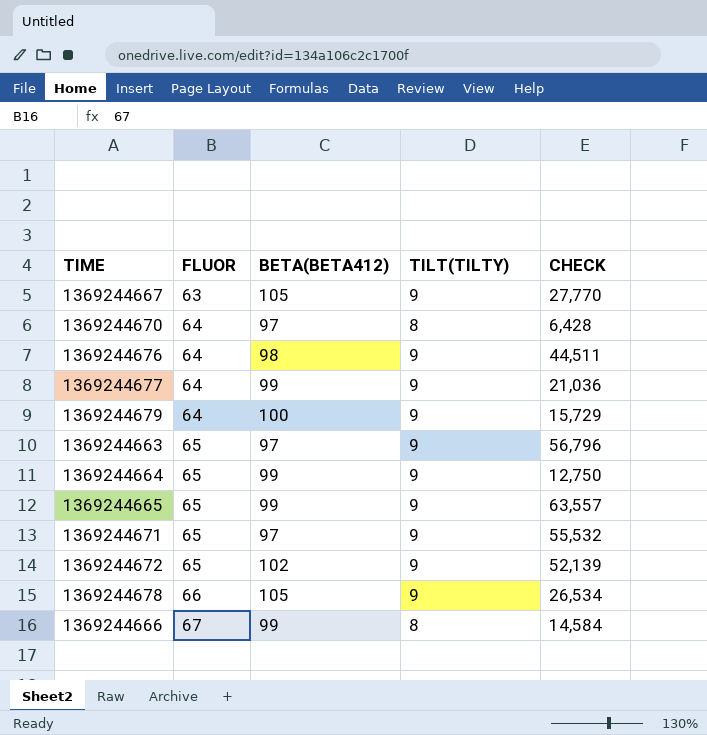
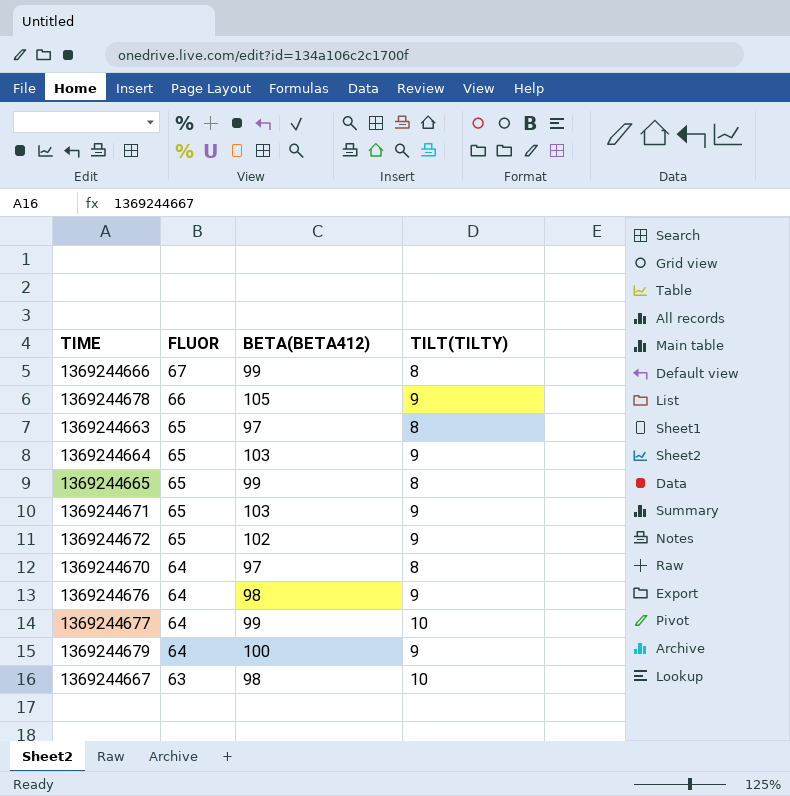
row order: FLUOR ascending -> FLUOR descending
column CHECK | position: 5 -> none
1369244663 | TILT(TILTY): 9 -> 8
1369244664 | BETA(BETA412): 99 -> 103
1369244665 | TILT(TILTY): 9 -> 8
1369244671 | BETA(BETA412): 97 -> 103
1369244677 | TILT(TILTY): 9 -> 10
1369244667 | BETA(BETA412): 105 -> 98
1369244667 | TILT(TILTY): 9 -> 10

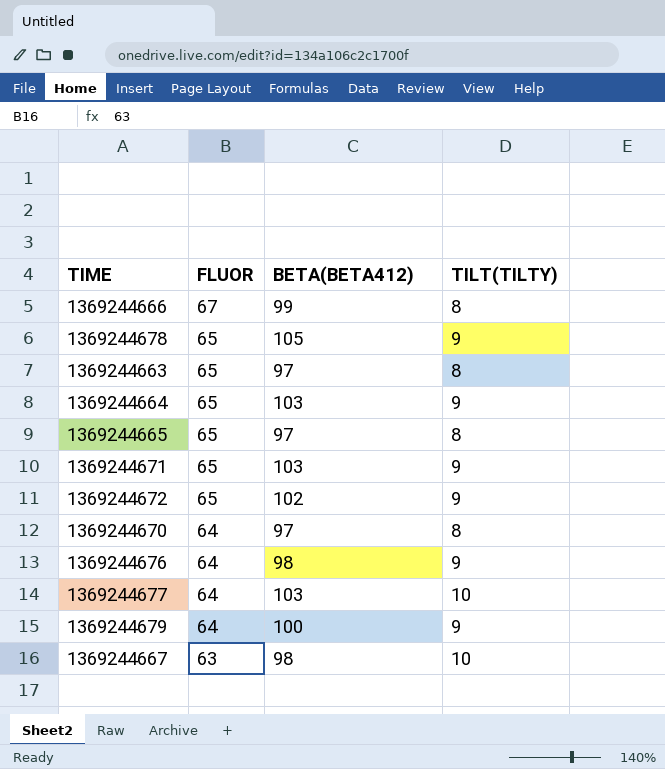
1369244678 | FLUOR: 66 -> 65
1369244665 | BETA(BETA412): 99 -> 97
1369244677 | BETA(BETA412): 99 -> 103

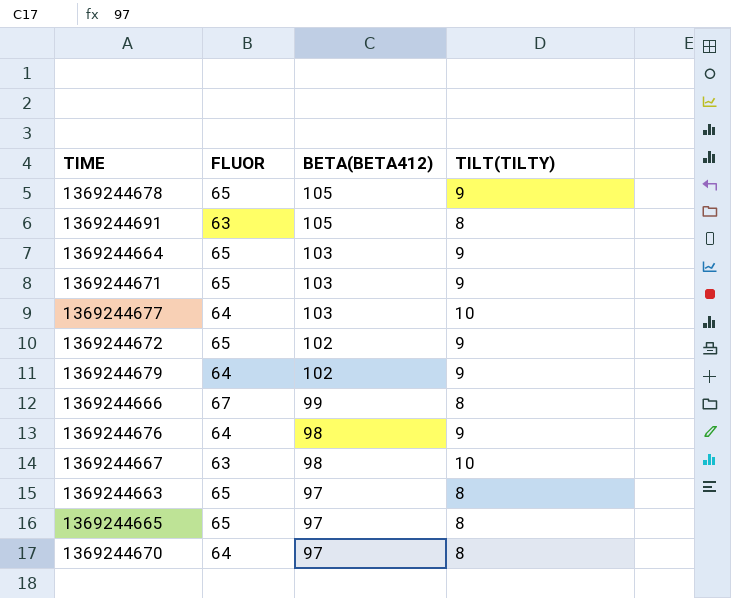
row order: FLUOR descending -> BETA(BETA412) descending
row 1369244691: none -> 63 | 105 | 8
1369244679 | BETA(BETA412): 100 -> 102

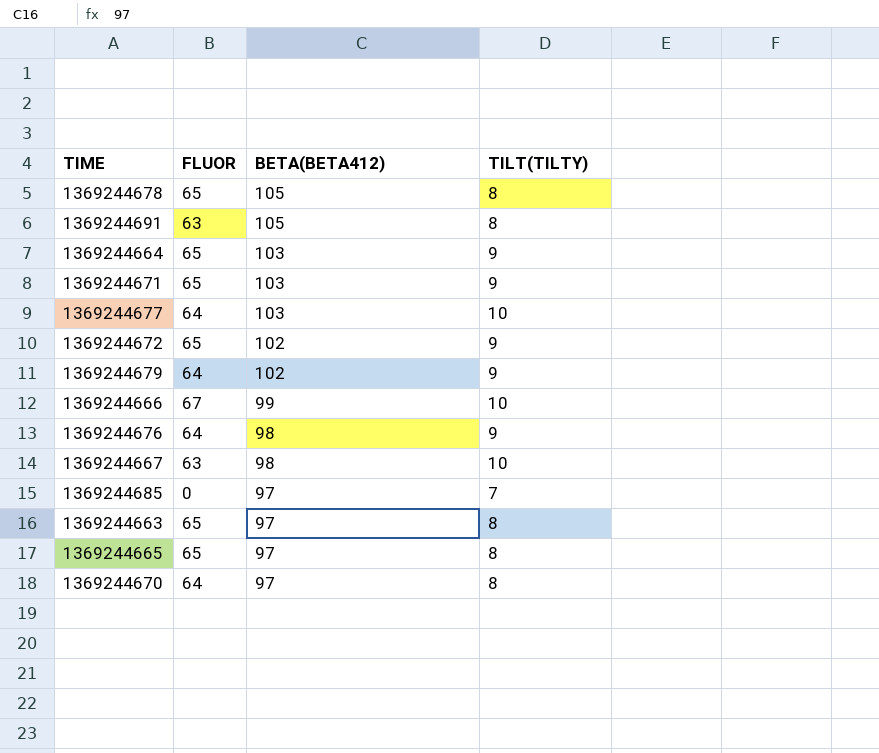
1369244678 | TILT(TILTY): 9 -> 8
1369244666 | TILT(TILTY): 8 -> 10
row 1369244685: none -> 0 | 97 | 7

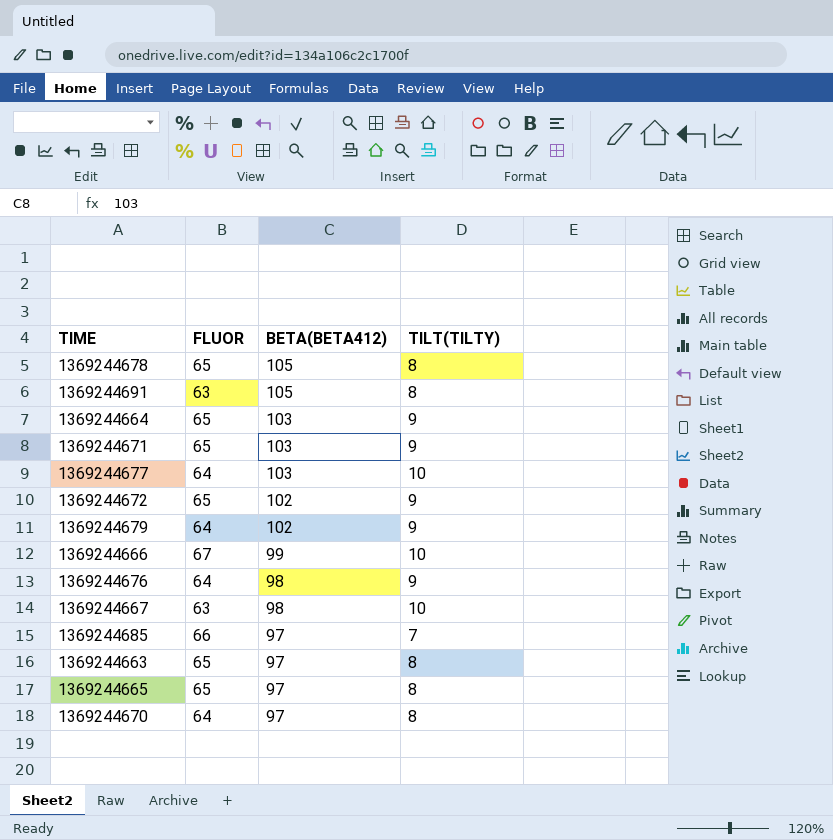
1369244685 | FLUOR: 0 -> 66

